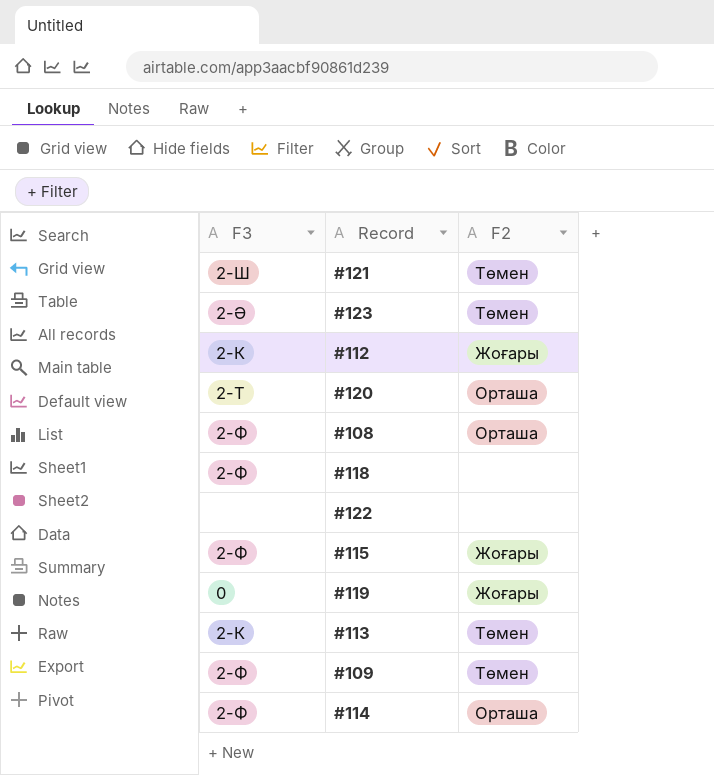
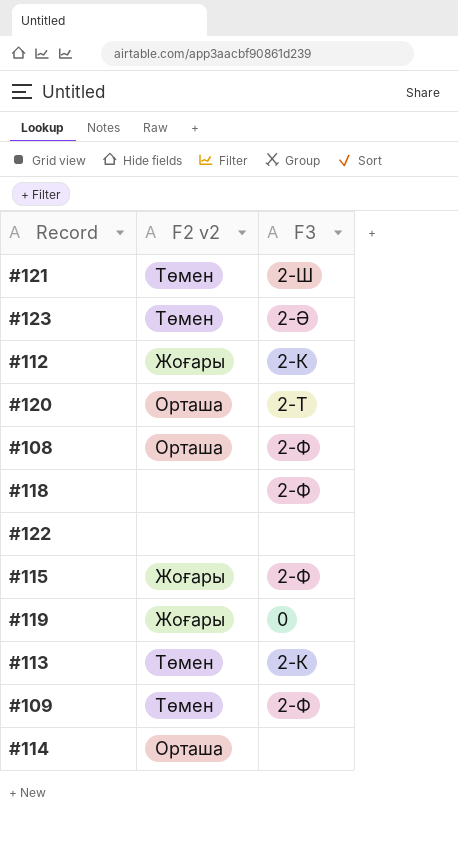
column name: F2 -> F2 v2
column F3 | position: 1 -> 3
#114 | F3: 2-Ф -> none

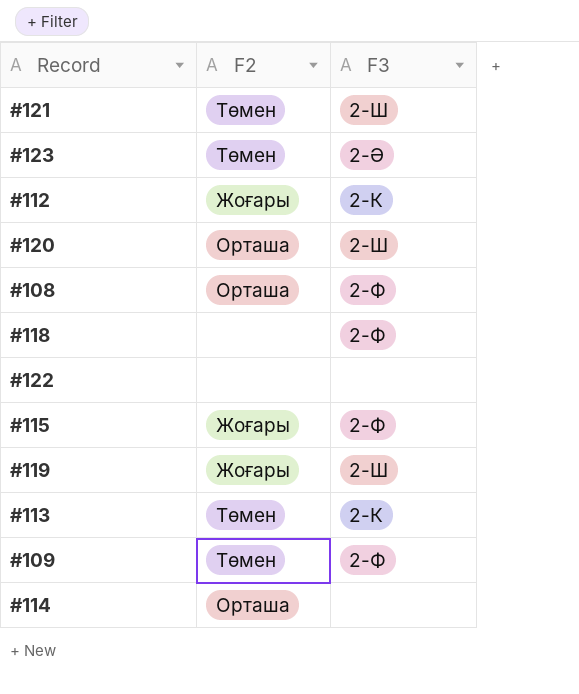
column name: F2 v2 -> F2
#120 | F3: 2-Т -> 2-Ш
#119 | F3: 0 -> 2-Ш

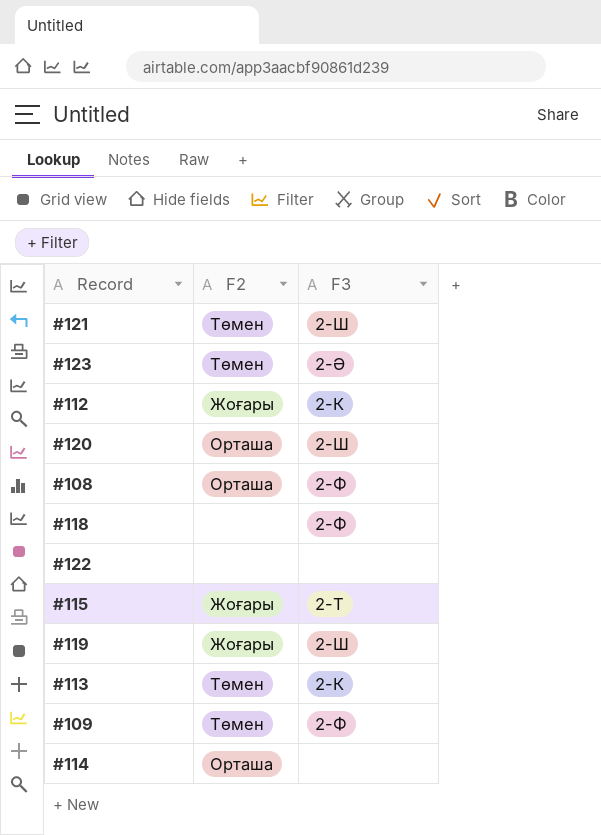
#115 | F3: 2-Ф -> 2-Т

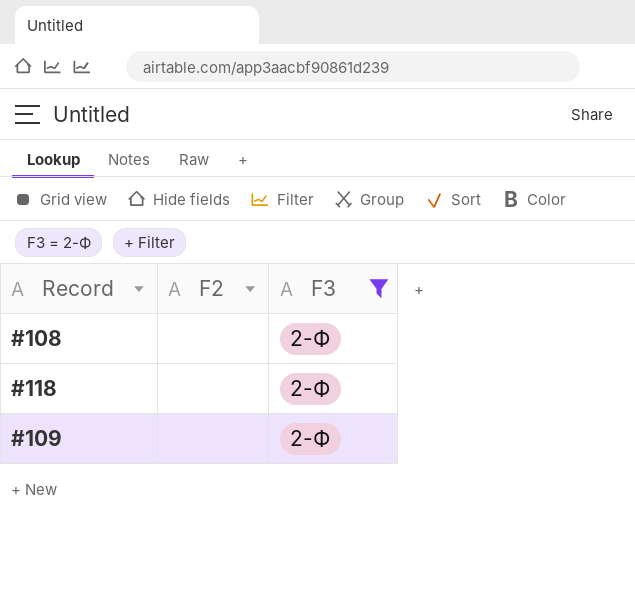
filter: none -> F3 = 2-Ф
#108 | F2: Орташа -> none
#109 | F2: Төмен -> none

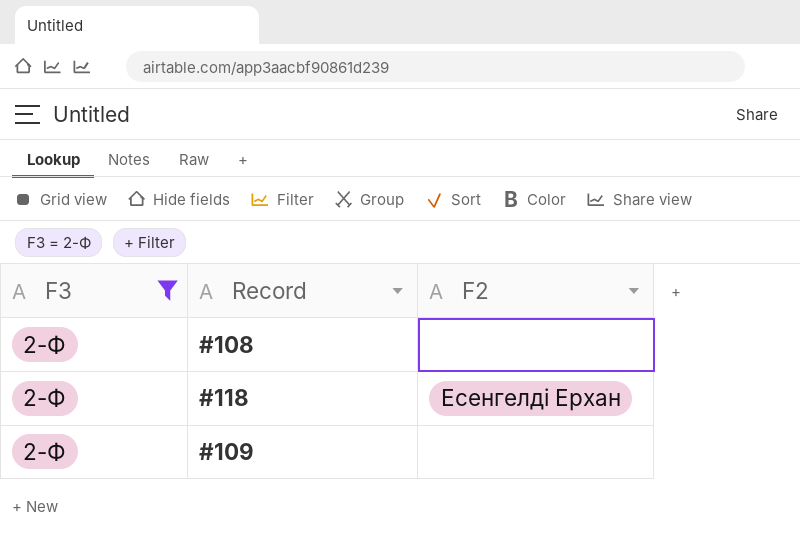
column F3 | position: 3 -> 1
#118 | F2: none -> Есенгелді Ерхан

